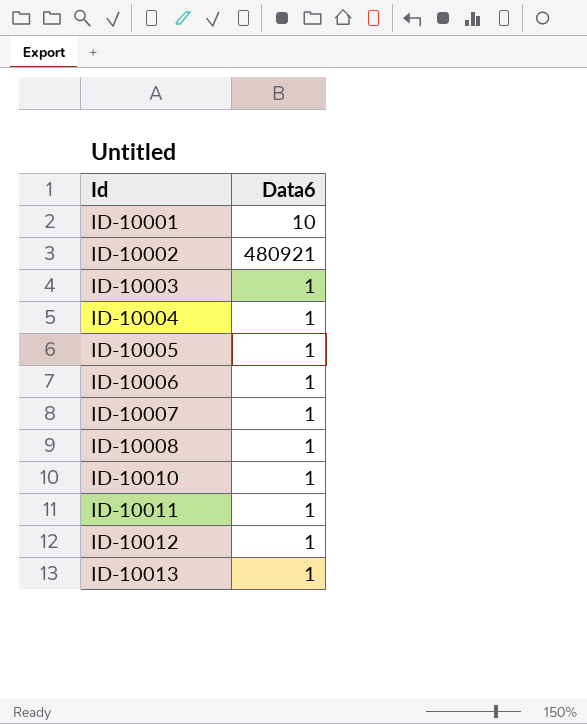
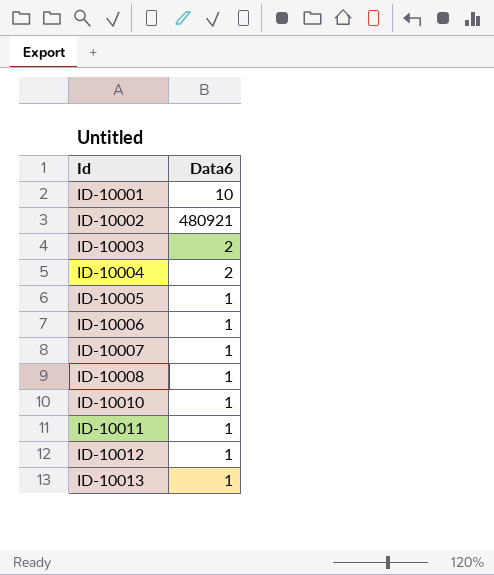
ID-10003 | Data6: 1 -> 2
ID-10004 | Data6: 1 -> 2

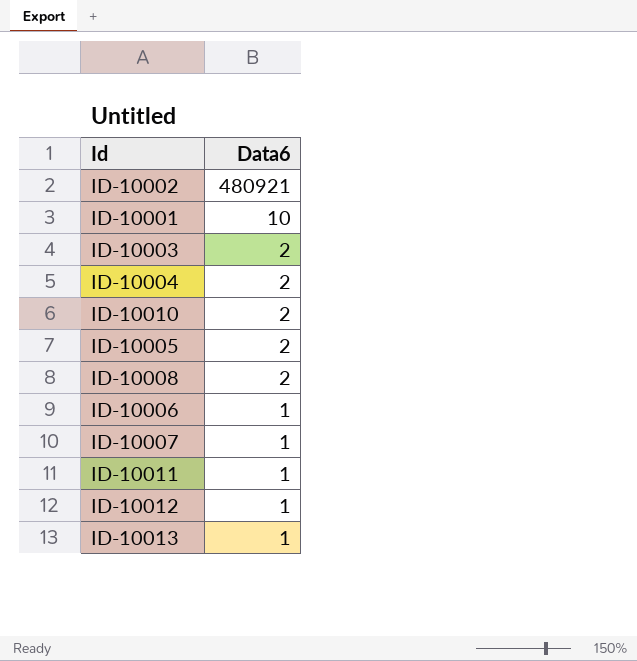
row order: Id ascending -> Data6 descending
ID-10010 | Data6: 1 -> 2
ID-10005 | Data6: 1 -> 2
ID-10008 | Data6: 1 -> 2

